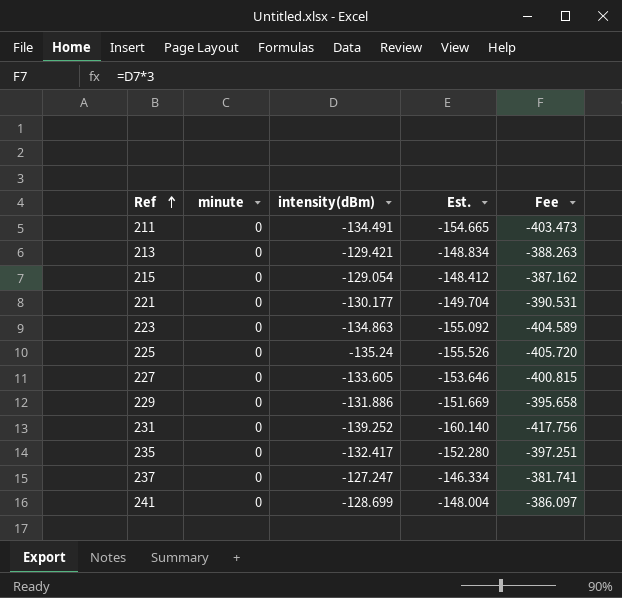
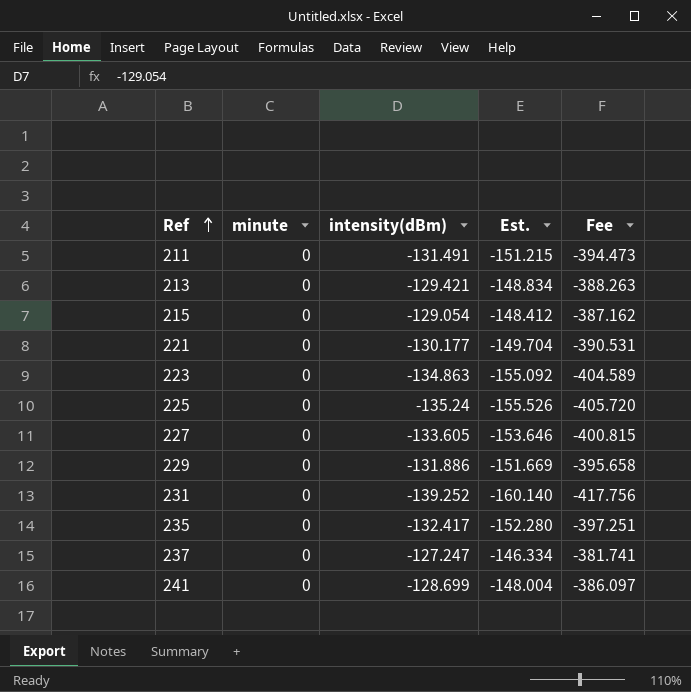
211 | intensity(dBm): -134.491 -> -131.491
211 | Est.: -154.665 -> -151.215
211 | Fee: -403.473 -> -394.473

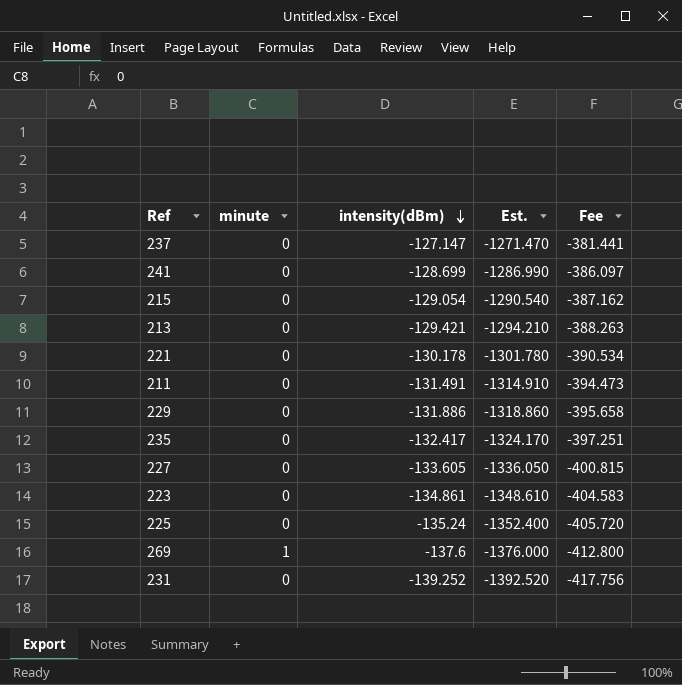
row order: Ref ascending -> intensity(dBm) descending
column Est. | formula: [intensity(dBm)] * 1.15 -> [intensity(dBm)] * 10
237 | intensity(dBm): -127.247 -> -127.147
237 | Fee: -381.741 -> -381.441
221 | intensity(dBm): -130.177 -> -130.178
221 | Fee: -390.531 -> -390.534
223 | intensity(dBm): -134.863 -> -134.861
223 | Fee: -404.589 -> -404.583
row 269: none -> 1 | -137.6 | -1376.000 | -412.800

